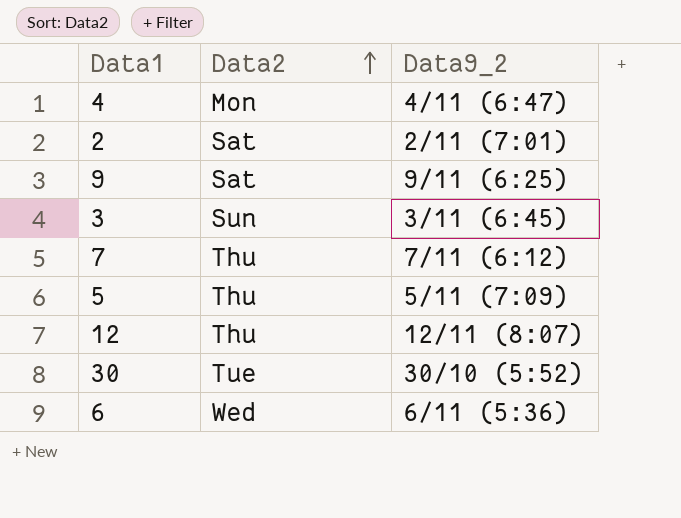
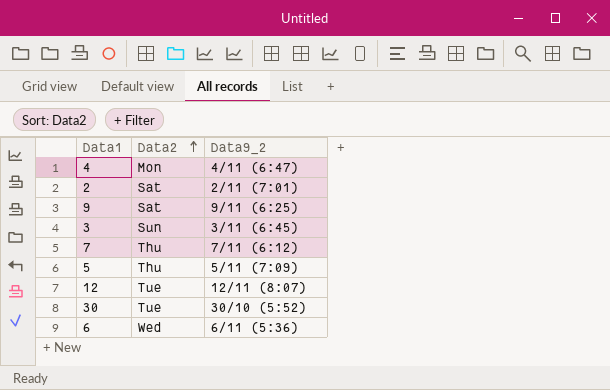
12 | Data2: Thu -> Tue

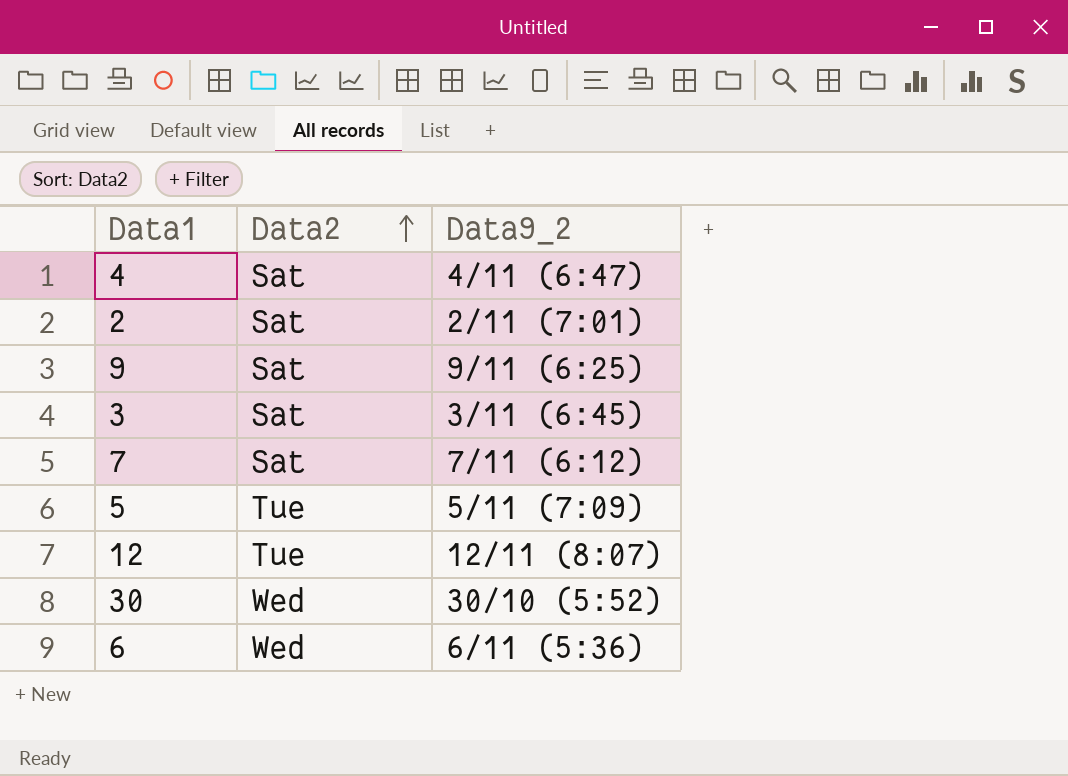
4 | Data2: Mon -> Sat
3 | Data2: Sun -> Sat
7 | Data2: Thu -> Sat
5 | Data2: Thu -> Tue
30 | Data2: Tue -> Wed

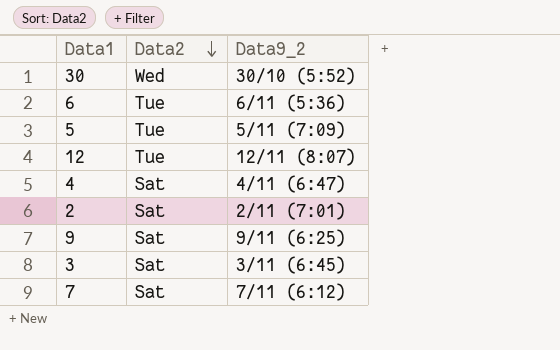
row order: Data2 ascending -> Data2 descending
6 | Data2: Wed -> Tue

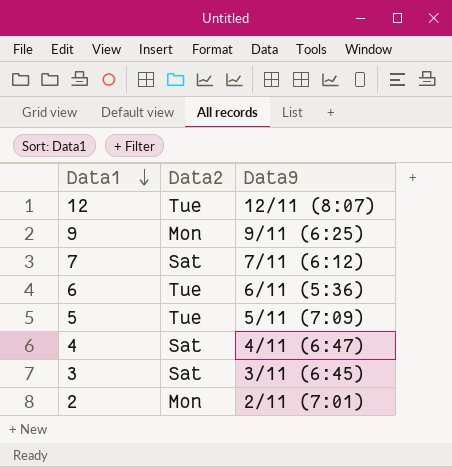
row order: Data2 descending -> Data1 descending
column name: Data9_2 -> Data9
row 30: Wed | 30/10 (5:52) -> none
9 | Data2: Sat -> Mon
2 | Data2: Sat -> Mon

